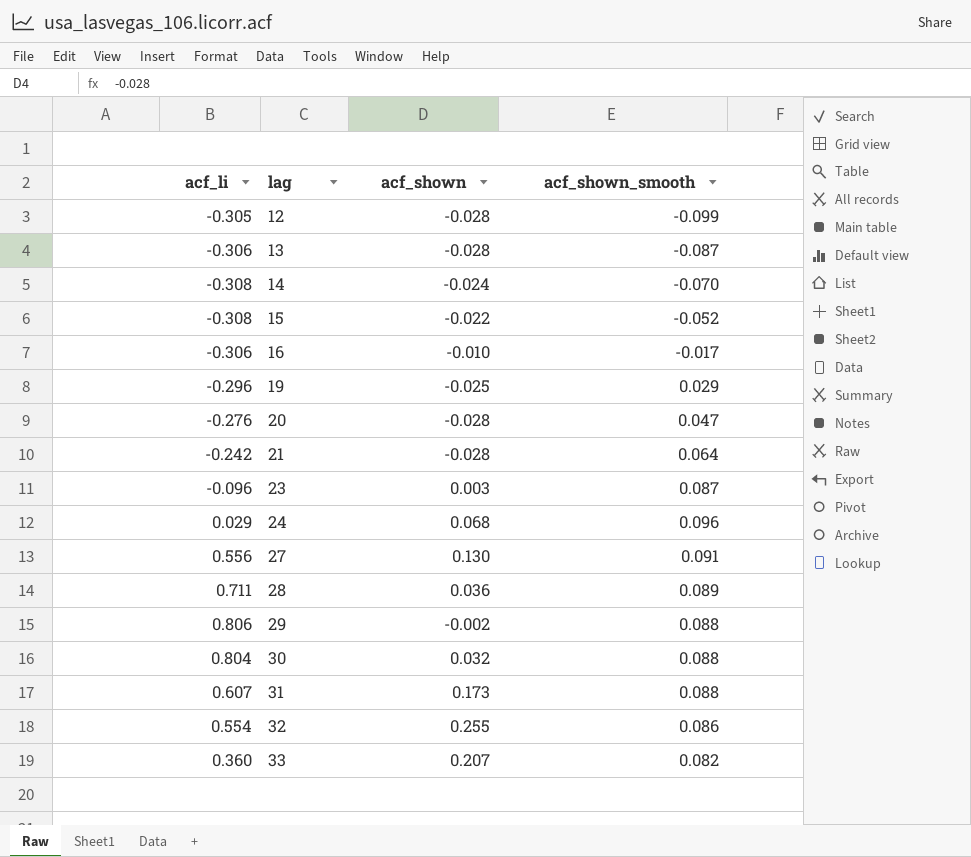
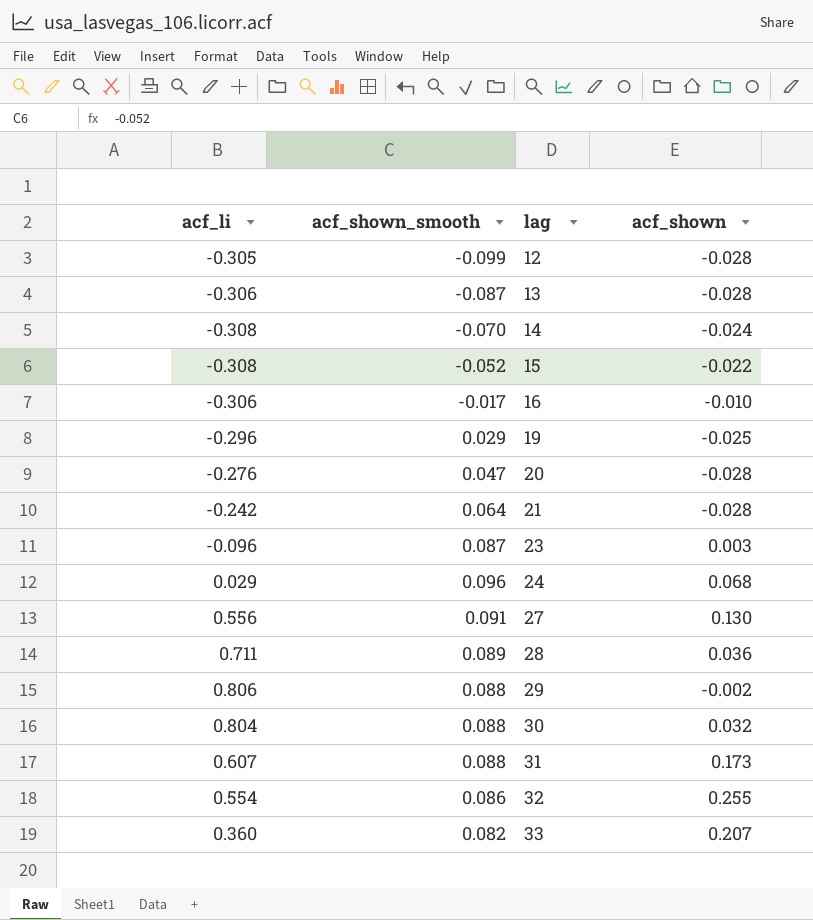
column acf_shown_smooth | position: 4 -> 2

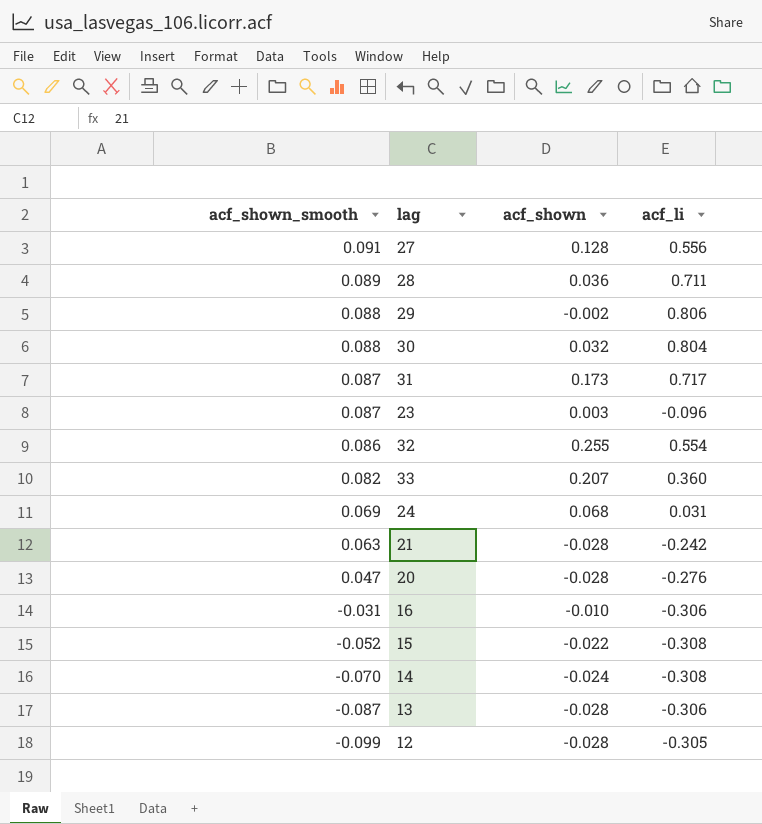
row order: lag ascending -> acf_shown_smooth descending
column acf_li | position: 1 -> 4
row 19: -0.296 | 0.029 | -0.025 -> none
27 | acf_shown: 0.130 -> 0.128
31 | acf_shown_smooth: 0.088 -> 0.087
31 | acf_li: 0.607 -> 0.717
24 | acf_shown_smooth: 0.096 -> 0.069
24 | acf_li: 0.029 -> 0.031
21 | acf_shown_smooth: 0.064 -> 0.063
16 | acf_shown_smooth: -0.017 -> -0.031

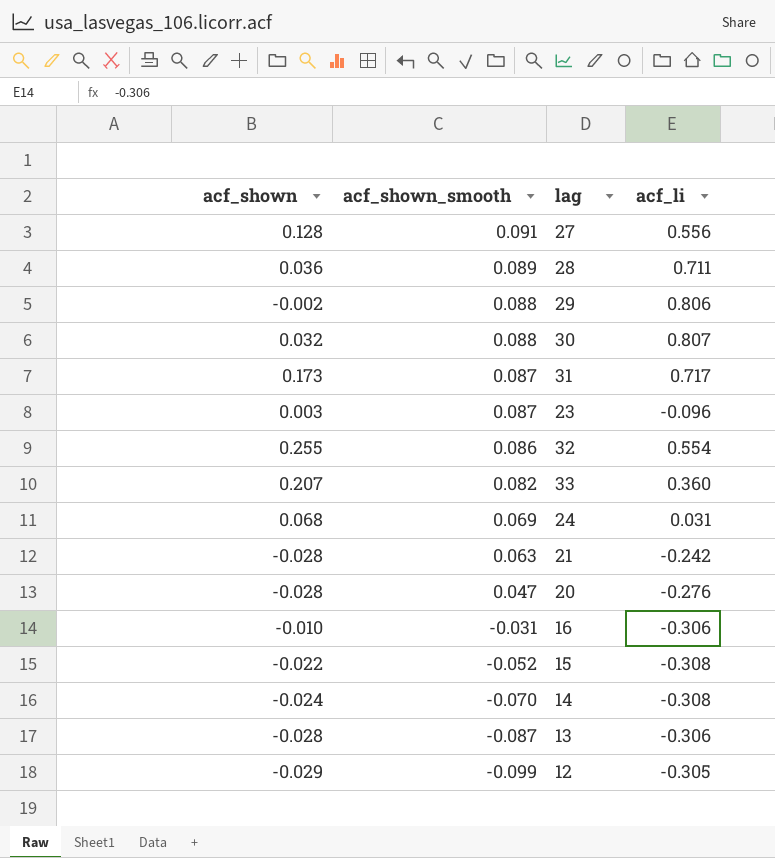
column acf_shown | position: 3 -> 1
30 | acf_li: 0.804 -> 0.807
12 | acf_shown: -0.028 -> -0.029

